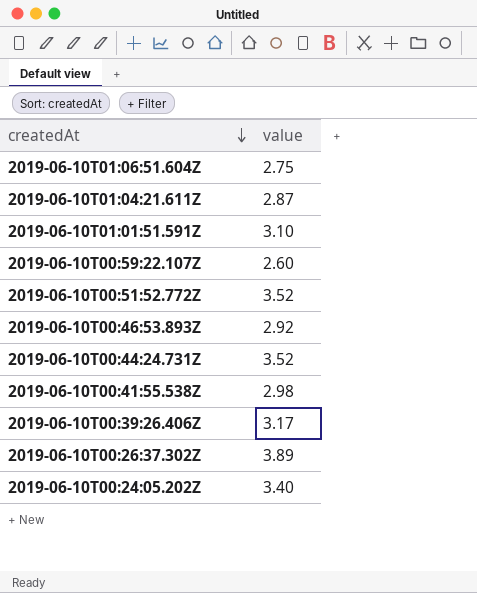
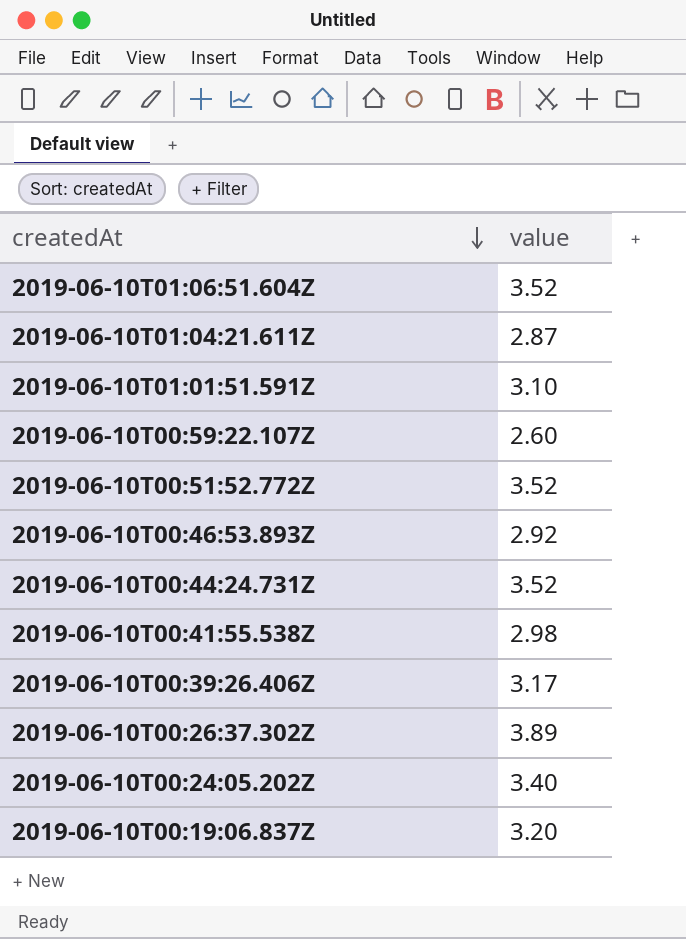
2019-06-10T01:06:51.604Z | value: 2.75 -> 3.52
row 2019-06-10T00:19:06.837Z: none -> 3.20

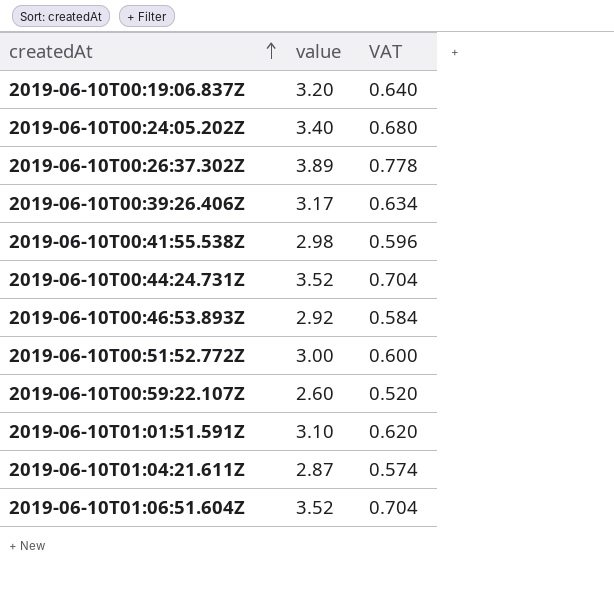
row order: createdAt descending -> createdAt ascending
column VAT | formula: none -> [value] * 0.2
2019-06-10T00:51:52.772Z | value: 3.52 -> 3.00

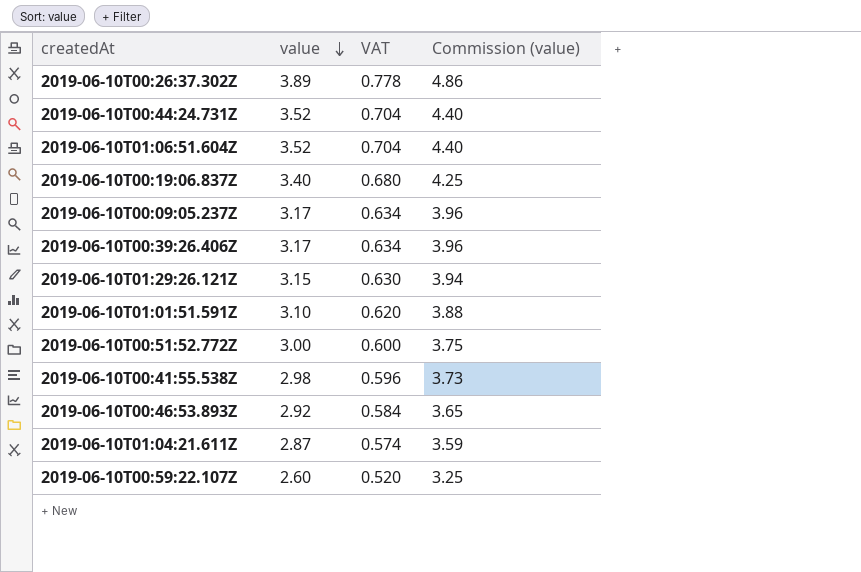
row order: createdAt ascending -> value descending
column Commission (value) | formula: none -> [value] * 1.25
row 2019-06-10T00:24:05.202Z: 3.40 | 0.680 -> none
2019-06-10T00:19:06.837Z | value: 3.20 -> 3.40
2019-06-10T00:19:06.837Z | VAT: 0.640 -> 0.680
row 2019-06-10T00:09:05.237Z: none -> 3.17 | 0.634 | 3.96
row 2019-06-10T01:29:26.121Z: none -> 3.15 | 0.630 | 3.94

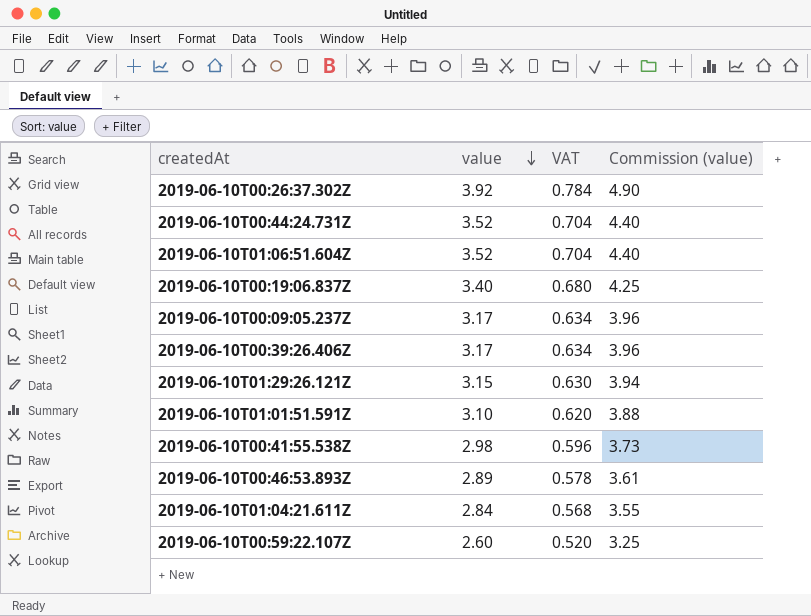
row 2019-06-10T00:51:52.772Z: 3.00 | 0.600 | 3.75 -> none
2019-06-10T00:26:37.302Z | value: 3.89 -> 3.92
2019-06-10T00:26:37.302Z | VAT: 0.778 -> 0.784
2019-06-10T00:26:37.302Z | Commission (value): 4.86 -> 4.90
2019-06-10T00:46:53.893Z | value: 2.92 -> 2.89
2019-06-10T00:46:53.893Z | VAT: 0.584 -> 0.578
2019-06-10T00:46:53.893Z | Commission (value): 3.65 -> 3.61
2019-06-10T01:04:21.611Z | value: 2.87 -> 2.84
2019-06-10T01:04:21.611Z | VAT: 0.574 -> 0.568
2019-06-10T01:04:21.611Z | Commission (value): 3.59 -> 3.55

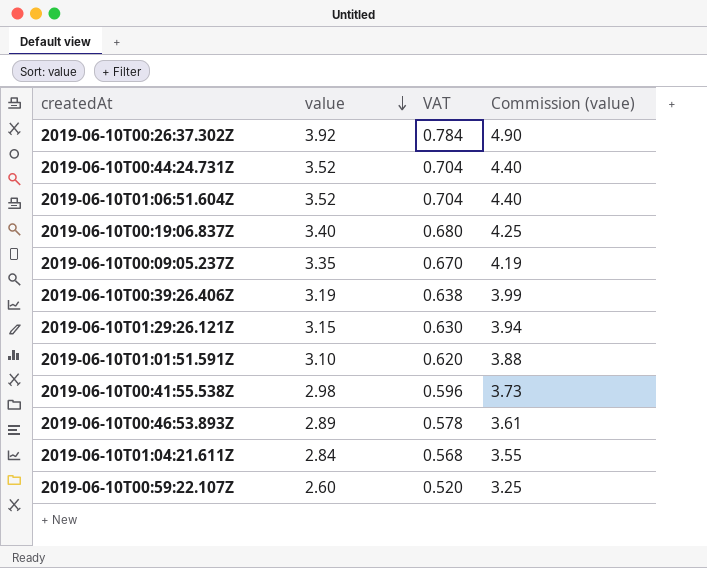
2019-06-10T00:09:05.237Z | value: 3.17 -> 3.35
2019-06-10T00:09:05.237Z | VAT: 0.634 -> 0.670
2019-06-10T00:09:05.237Z | Commission (value): 3.96 -> 4.19
2019-06-10T00:39:26.406Z | value: 3.17 -> 3.19
2019-06-10T00:39:26.406Z | VAT: 0.634 -> 0.638
2019-06-10T00:39:26.406Z | Commission (value): 3.96 -> 3.99

